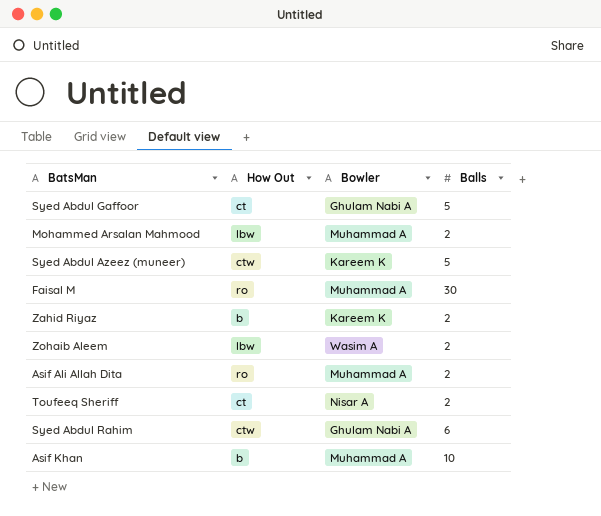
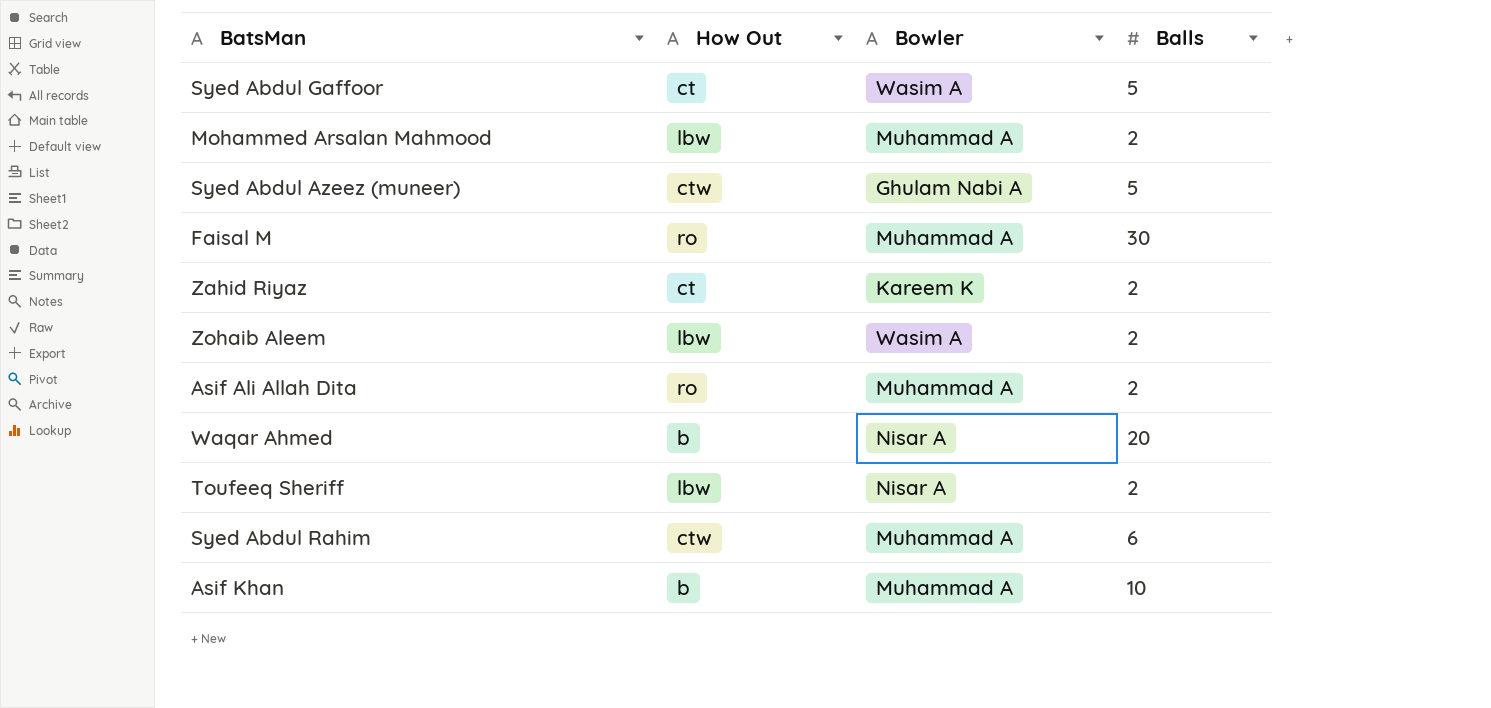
Syed Abdul Gaffoor | Bowler: Ghulam Nabi A -> Wasim A
Syed Abdul Azeez (muneer) | Bowler: Kareem K -> Ghulam Nabi A
Zahid Riyaz | How Out: b -> ct
row Waqar Ahmed: none -> b | Nisar A | 20
Toufeeq Sheriff | How Out: ct -> lbw
Syed Abdul Rahim | Bowler: Ghulam Nabi A -> Muhammad A

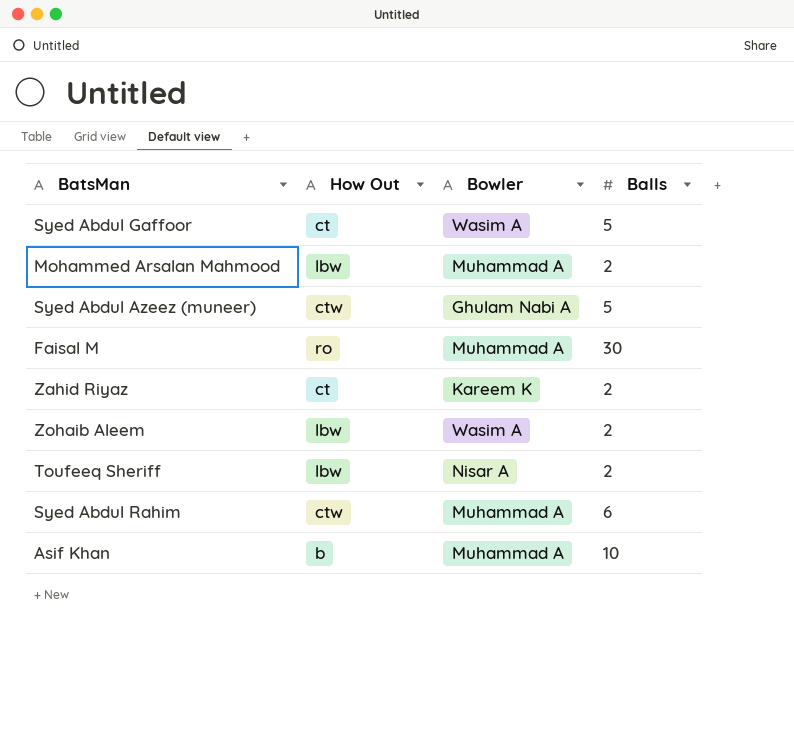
row Asif Ali Allah Dita: ro | Muhammad A | 2 -> none
row Waqar Ahmed: b | Nisar A | 20 -> none

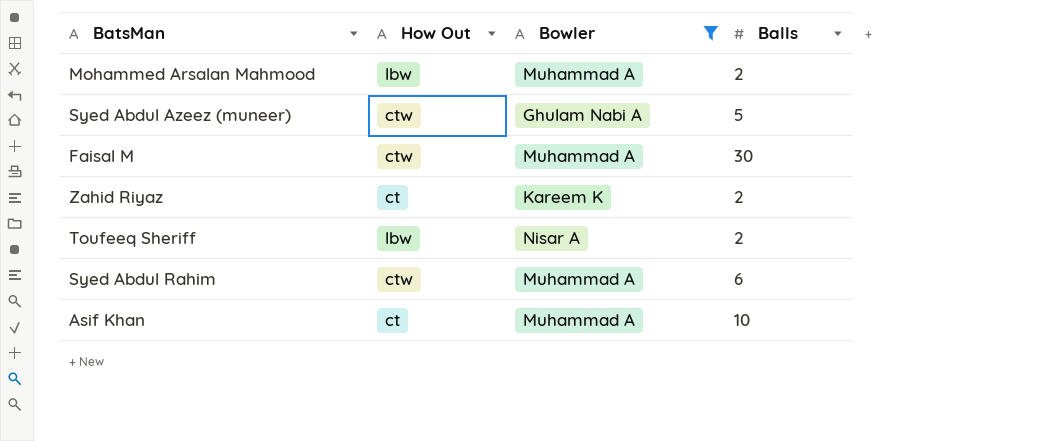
filter: none -> Bowler != Wasim A
Faisal M | How Out: ro -> ctw
Asif Khan | How Out: b -> ct

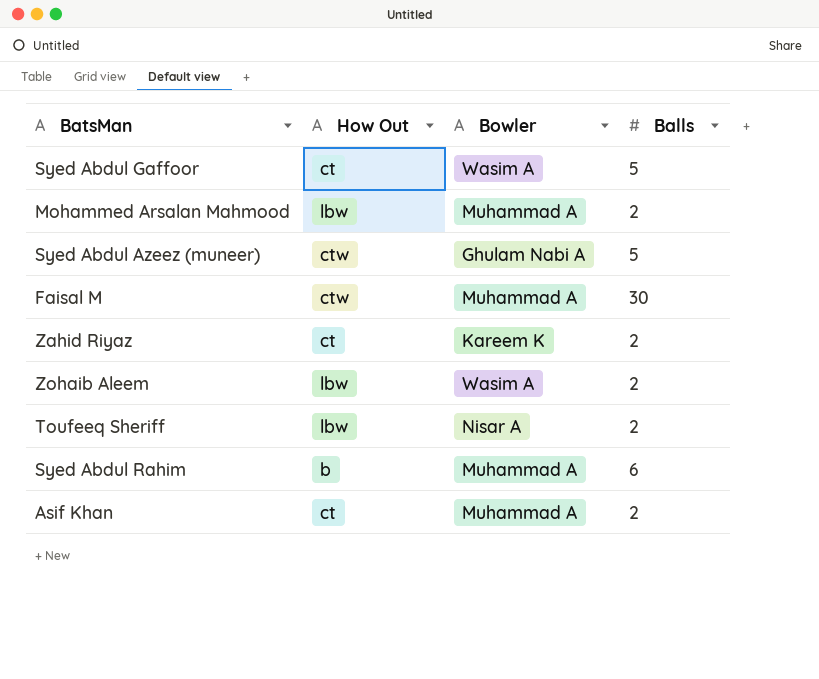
filter: Bowler != Wasim A -> none
Syed Abdul Rahim | How Out: ctw -> b
Asif Khan | Balls: 10 -> 2

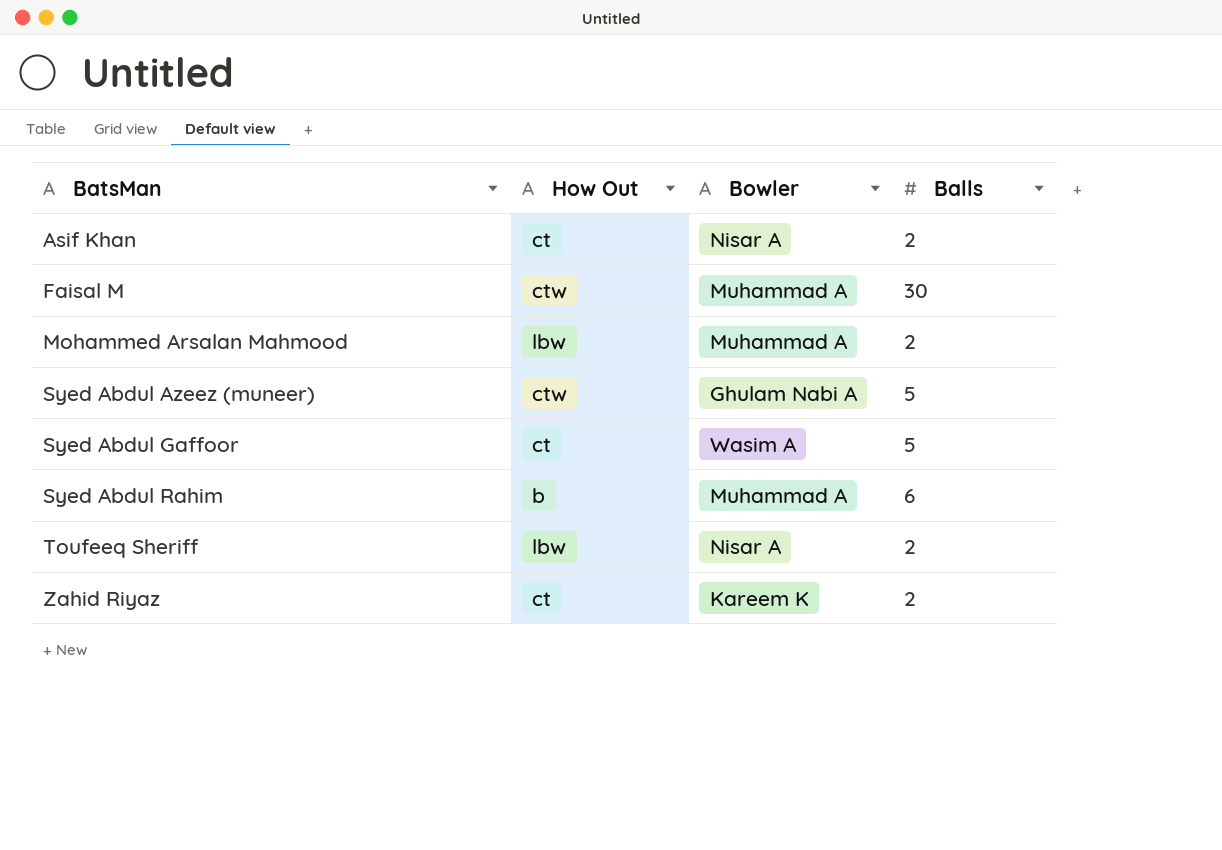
row order: none -> BatsMan ascending
row Zohaib Aleem: lbw | Wasim A | 2 -> none
Asif Khan | Bowler: Muhammad A -> Nisar A

